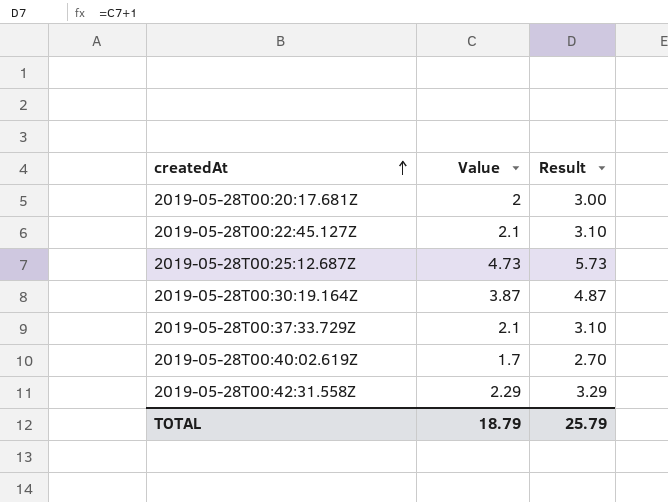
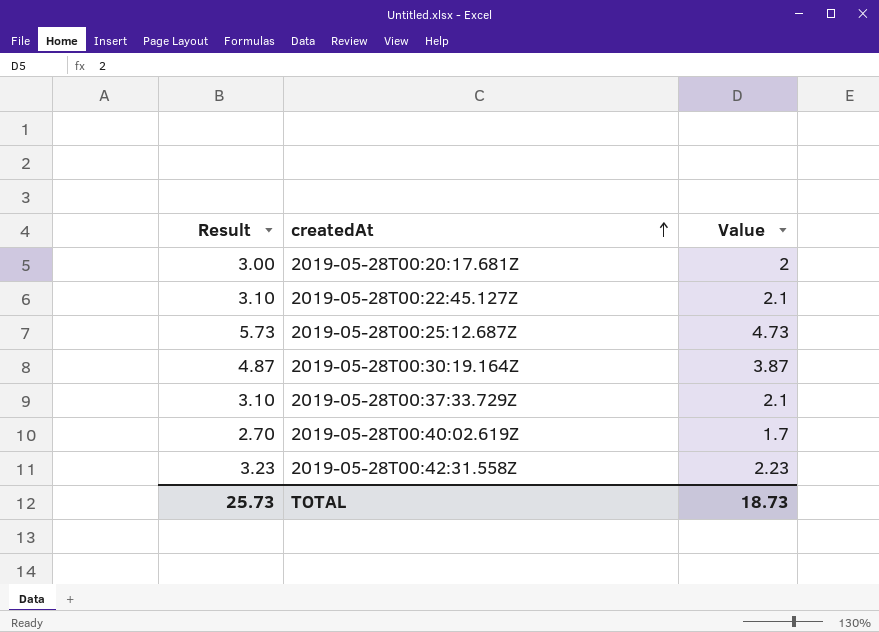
column Result | position: 3 -> 1
2019-05-28T00:42:31.558Z | Result: 3.29 -> 3.23
2019-05-28T00:42:31.558Z | Value: 2.29 -> 2.23
TOTAL | Result: 25.79 -> 25.73
TOTAL | Value: 18.79 -> 18.73

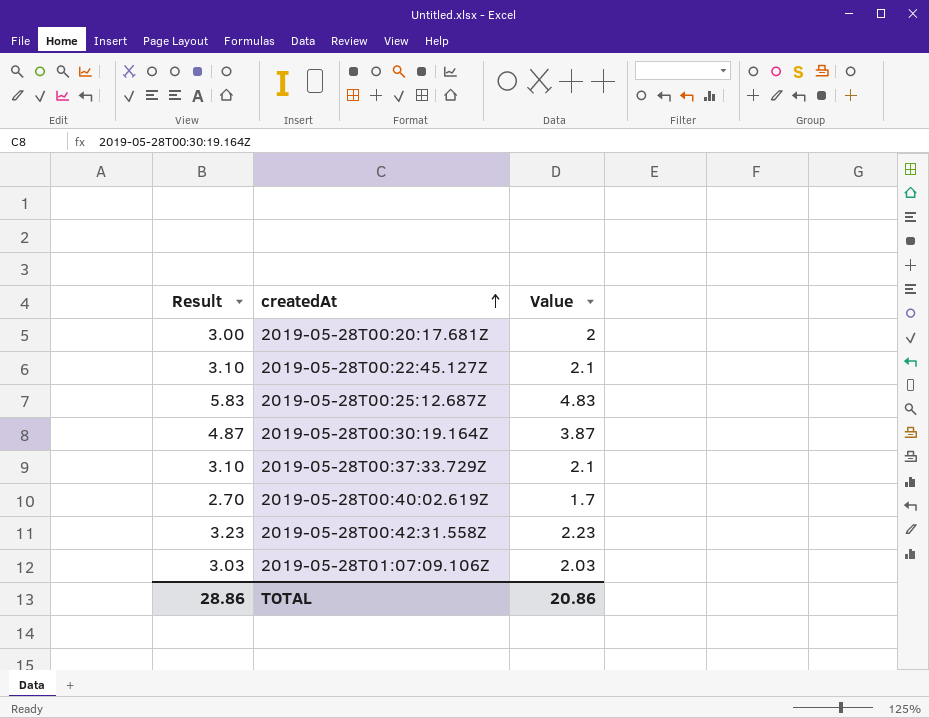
2019-05-28T00:25:12.687Z | Result: 5.73 -> 5.83
2019-05-28T00:25:12.687Z | Value: 4.73 -> 4.83
row 2019-05-28T01:07:09.106Z: none -> 3.03 | 2.03
TOTAL | Result: 25.73 -> 28.86
TOTAL | Value: 18.73 -> 20.86

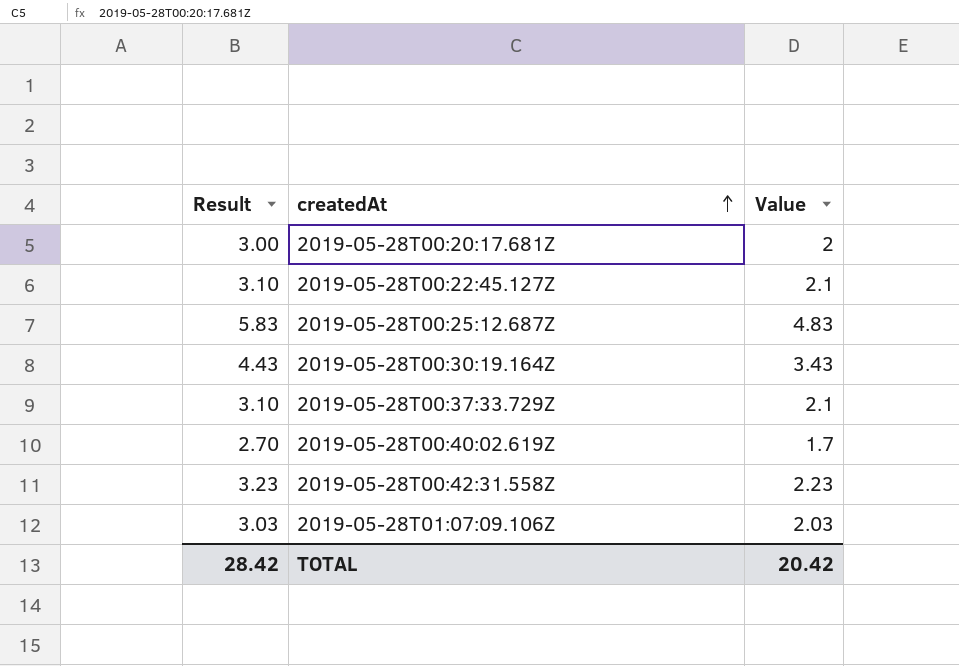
2019-05-28T00:30:19.164Z | Result: 4.87 -> 4.43
2019-05-28T00:30:19.164Z | Value: 3.87 -> 3.43
TOTAL | Result: 28.86 -> 28.42
TOTAL | Value: 20.86 -> 20.42

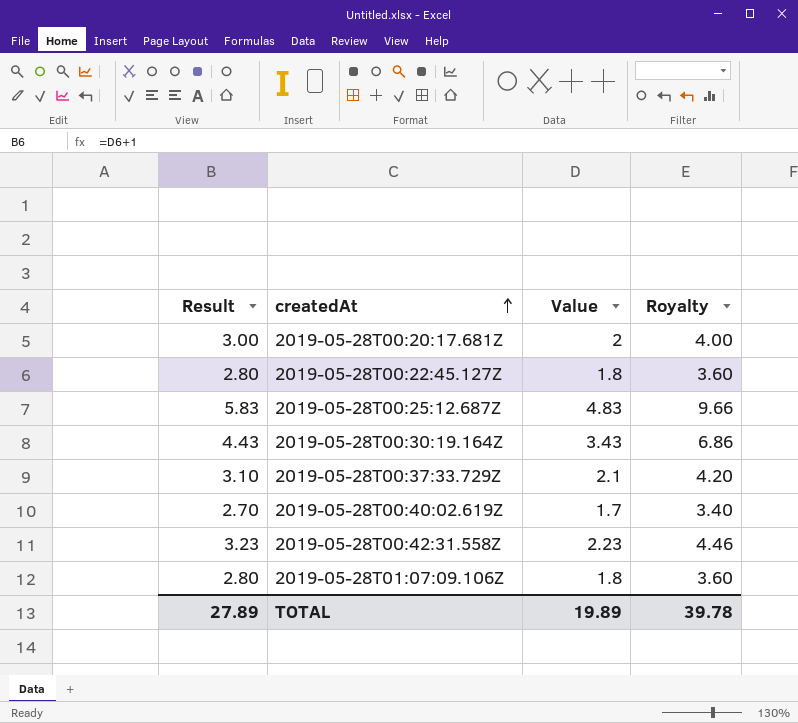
column Royalty | formula: none -> [Value] * 2
2019-05-28T00:22:45.127Z | Result: 3.10 -> 2.80
2019-05-28T00:22:45.127Z | Value: 2.1 -> 1.8
2019-05-28T01:07:09.106Z | Result: 3.03 -> 2.80
2019-05-28T01:07:09.106Z | Value: 2.03 -> 1.8
TOTAL | Result: 28.42 -> 27.89
TOTAL | Value: 20.42 -> 19.89

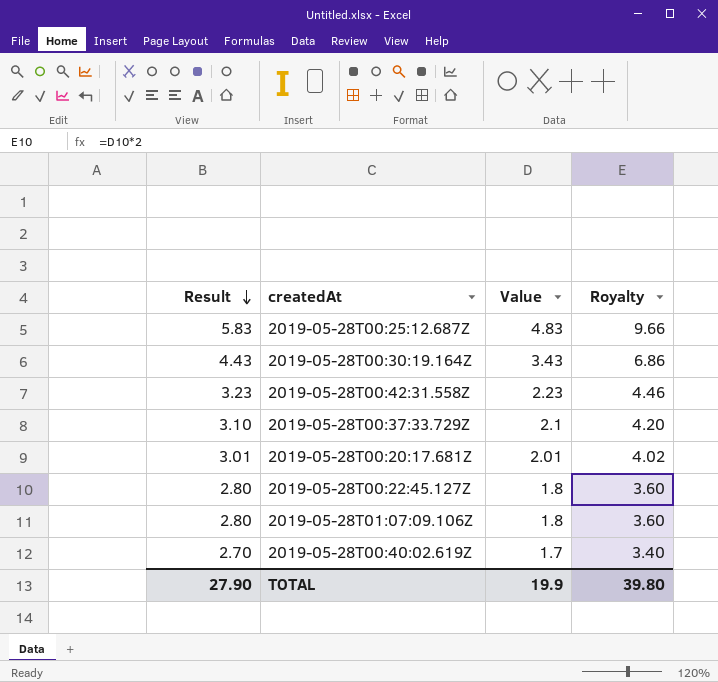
row order: createdAt ascending -> Result descending
2019-05-28T00:20:17.681Z | Result: 3.00 -> 3.01
2019-05-28T00:20:17.681Z | Value: 2 -> 2.01
2019-05-28T00:20:17.681Z | Royalty: 4.00 -> 4.02
TOTAL | Result: 27.89 -> 27.90
TOTAL | Value: 19.89 -> 19.9
TOTAL | Royalty: 39.78 -> 39.80

